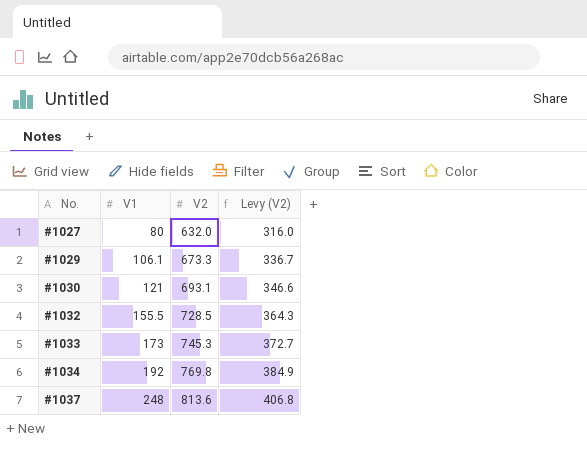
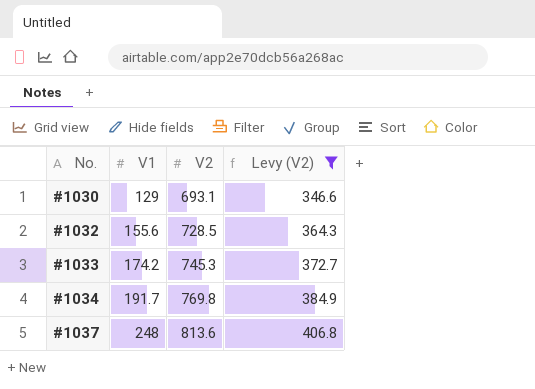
filter: none -> Levy (V2) >= 346.6
#1030 | V1: 121 -> 129
#1032 | V1: 155.5 -> 155.6
#1033 | V1: 173 -> 174.2
#1034 | V1: 192 -> 191.7

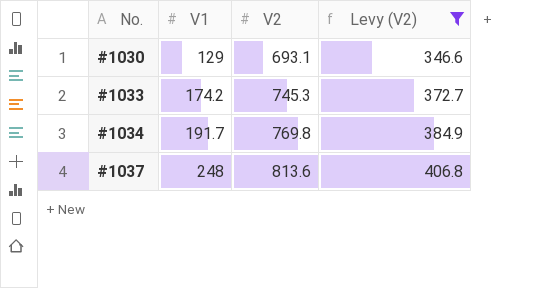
row #1032: 155.6 | 728.5 | 364.3 -> none

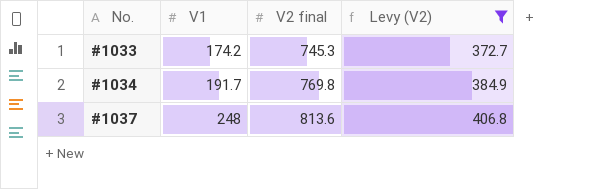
column name: V2 -> V2 final
row #1030: 129 | 693.1 | 346.6 -> none

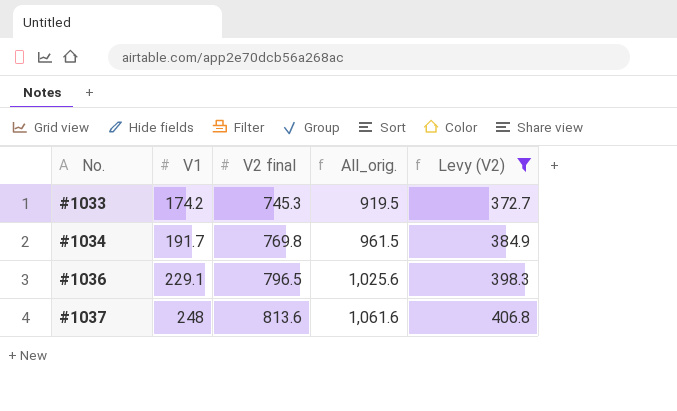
column All_orig. | formula: none -> [V1] + [V2 final]
row #1036: none -> 229.1 | 796.5 | 1,025.6 | 398.3

